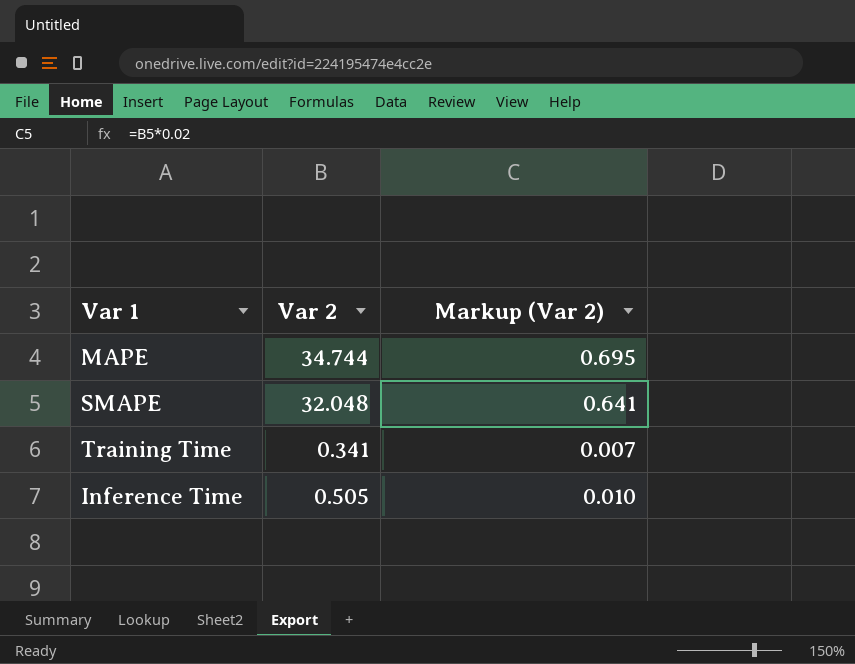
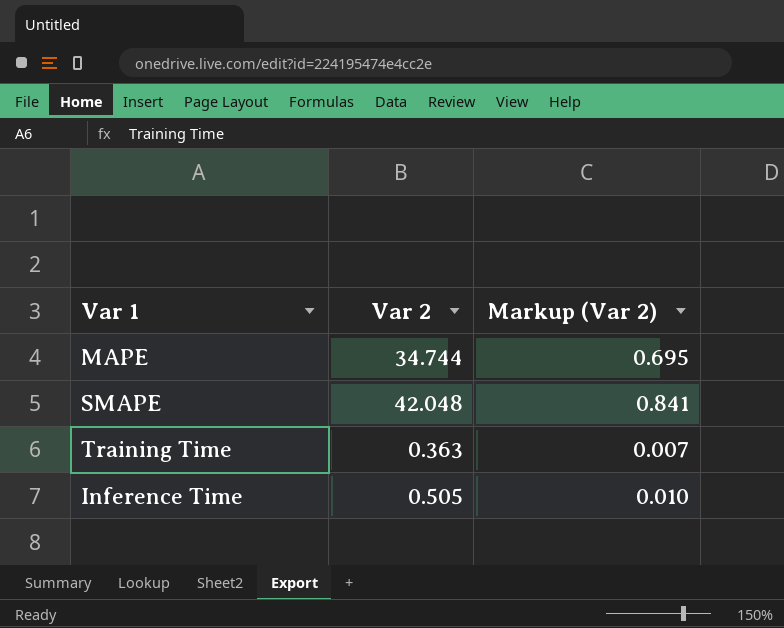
SMAPE | Var 2: 32.048 -> 42.048
SMAPE | Markup (Var 2): 0.641 -> 0.841
Training Time | Var 2: 0.341 -> 0.363

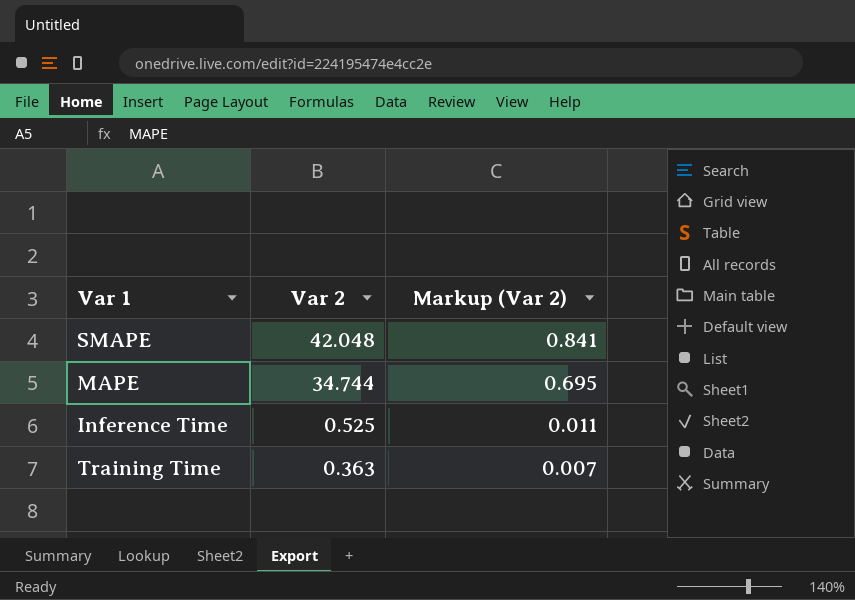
row order: none -> Var 2 descending
Inference Time | Var 2: 0.505 -> 0.525
Inference Time | Markup (Var 2): 0.010 -> 0.011

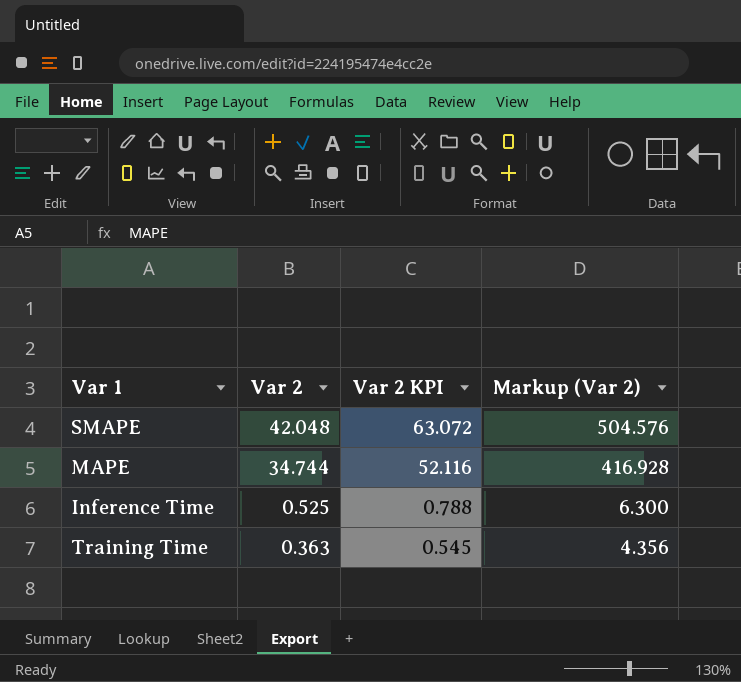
column Var 2 KPI | formula: none -> [Var 2] * 1.5
column Markup (Var 2) | formula: [Var 2] * 0.02 -> [Var 2] * 12

